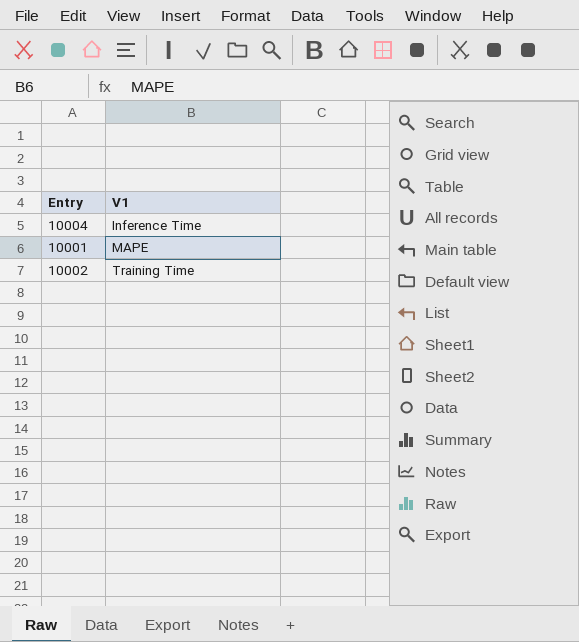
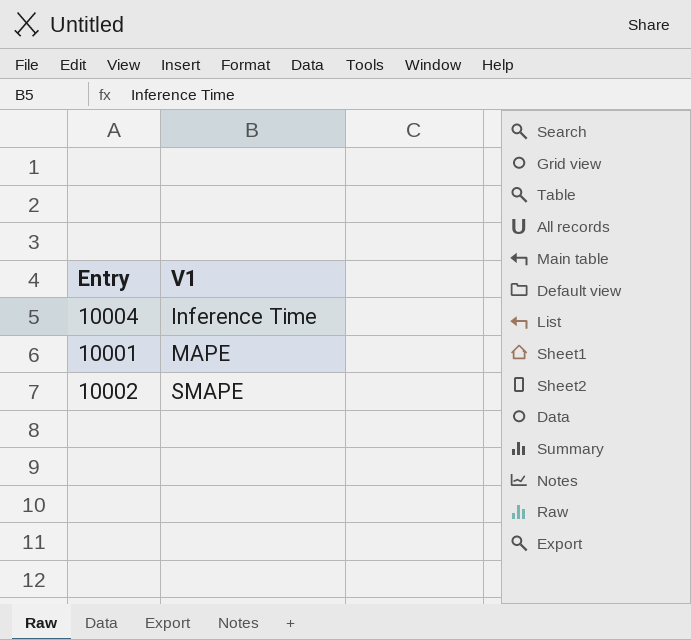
10002 | V1: Training Time -> SMAPE

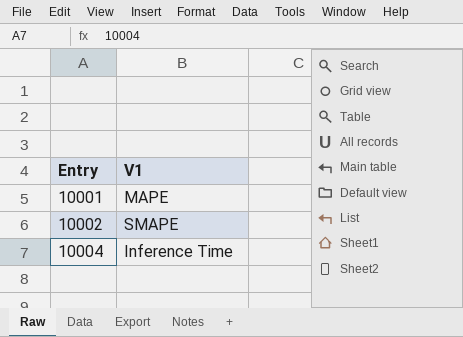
row order: V1 ascending -> Entry ascending

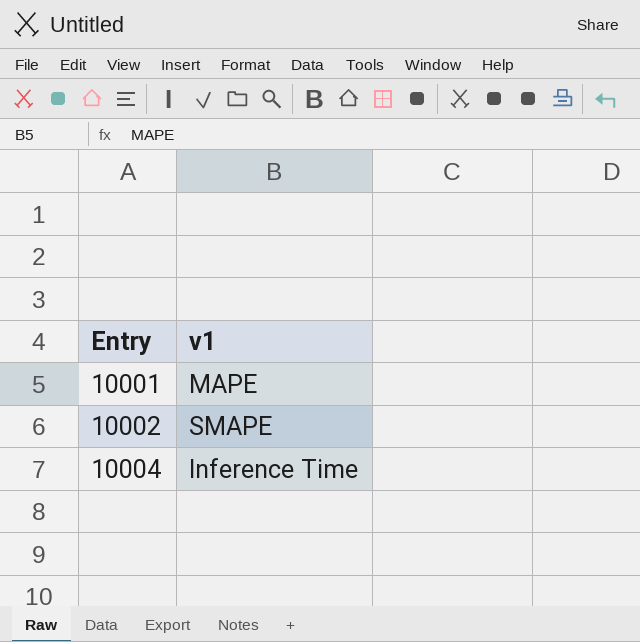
column name: V1 -> v1

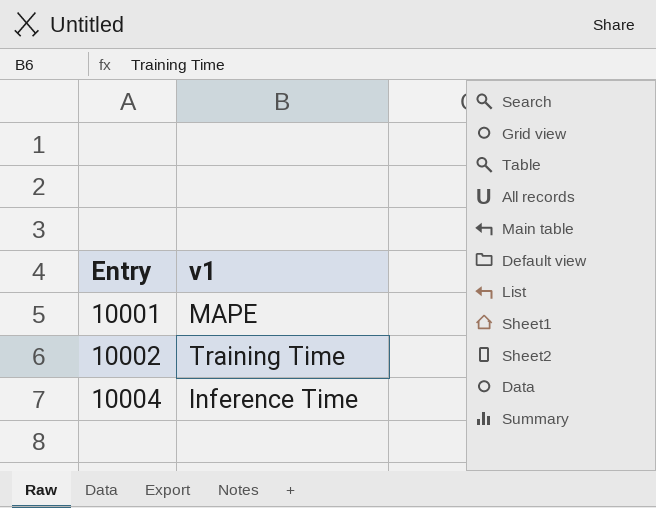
10002 | v1: SMAPE -> Training Time

